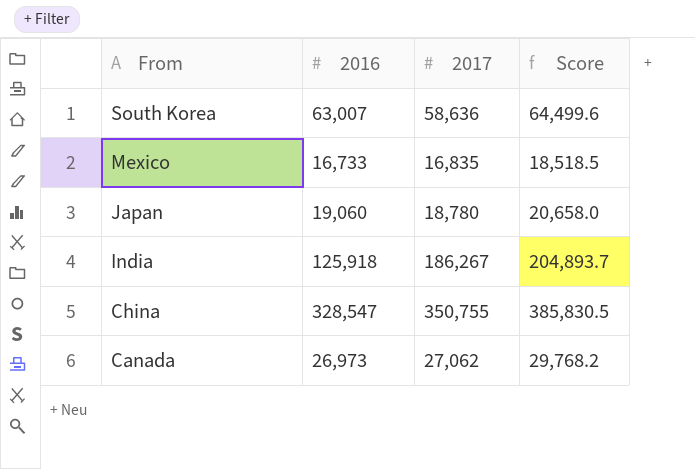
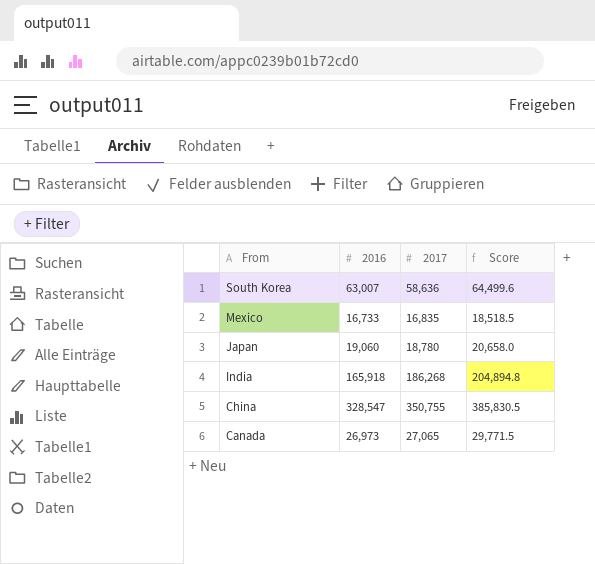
India | 2016: 125,918 -> 165,918
India | 2017: 186,267 -> 186,268
India | Score: 204,893.7 -> 204,894.8
Canada | 2017: 27,062 -> 27,065
Canada | Score: 29,768.2 -> 29,771.5

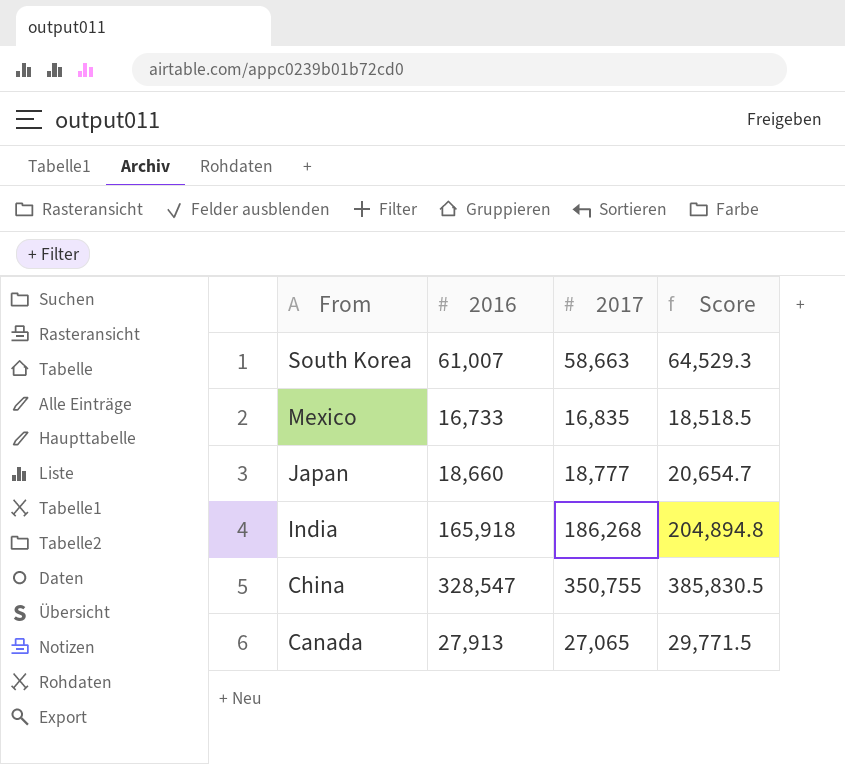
South Korea | 2016: 63,007 -> 61,007
South Korea | 2017: 58,636 -> 58,663
South Korea | Score: 64,499.6 -> 64,529.3
Japan | 2016: 19,060 -> 18,660
Japan | 2017: 18,780 -> 18,777
Japan | Score: 20,658.0 -> 20,654.7
Canada | 2016: 26,973 -> 27,913

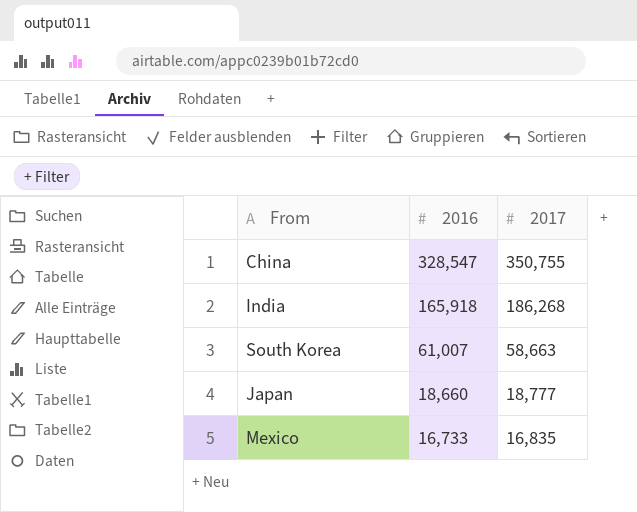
row order: From descending -> 2016 descending
column Score | formula: [2017] * 1.1 -> none
row Canada: 27,913 | 27,065 | 29,771.5 -> none

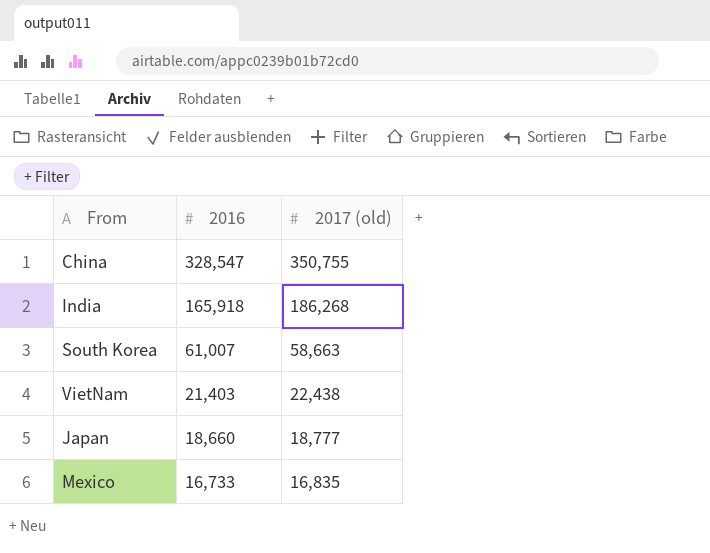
column name: 2017 -> 2017 (old)
row VietNam: none -> 21,403 | 22,438

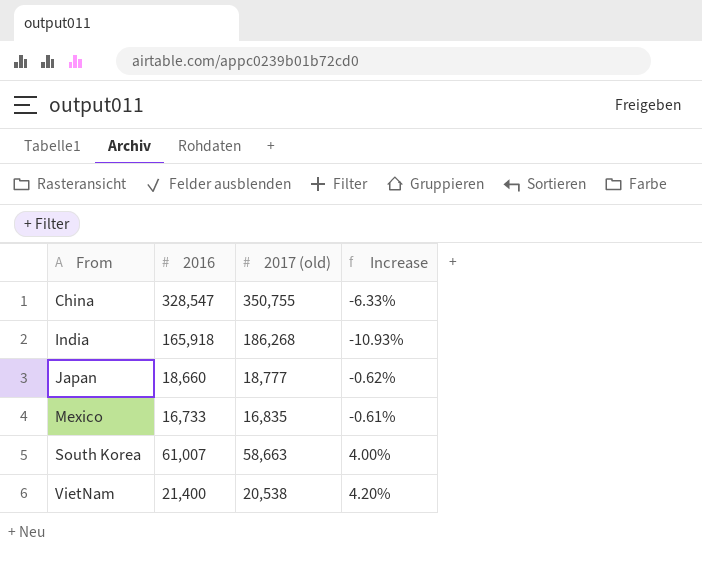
row order: 2016 descending -> From ascending
column Increase | formula: none -> ([2016] - [2017 (old)]) / [2017 (old)]
VietNam | 2016: 21,403 -> 21,400
VietNam | 2017 (old): 22,438 -> 20,538

